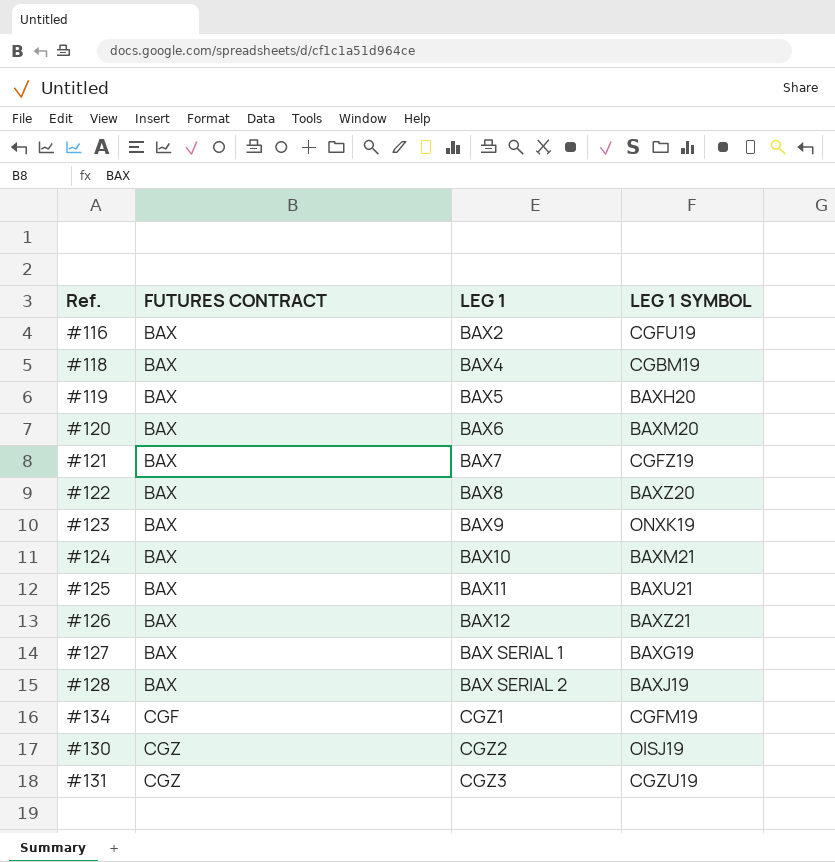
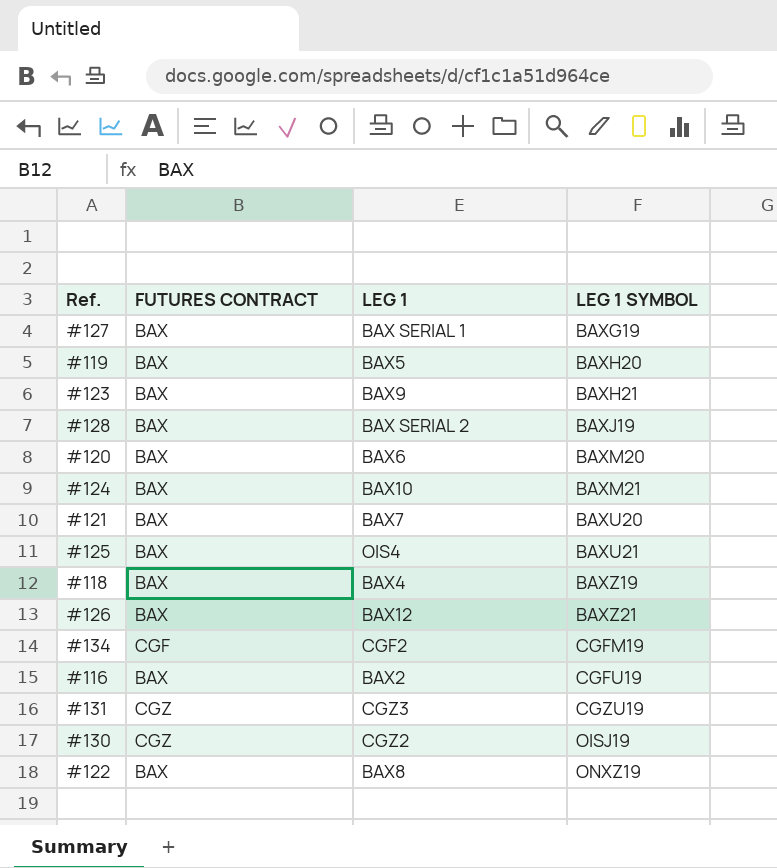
row order: FUTURES CONTRACT ascending -> LEG 1 SYMBOL ascending
#123 | LEG 1 SYMBOL: ONXK19 -> BAXH21
#121 | LEG 1 SYMBOL: CGFZ19 -> BAXU20
#125 | LEG 1: BAX11 -> OIS4
#118 | LEG 1 SYMBOL: CGBM19 -> BAXZ19
#134 | LEG 1: CGZ1 -> CGF2
#122 | LEG 1 SYMBOL: BAXZ20 -> ONXZ19

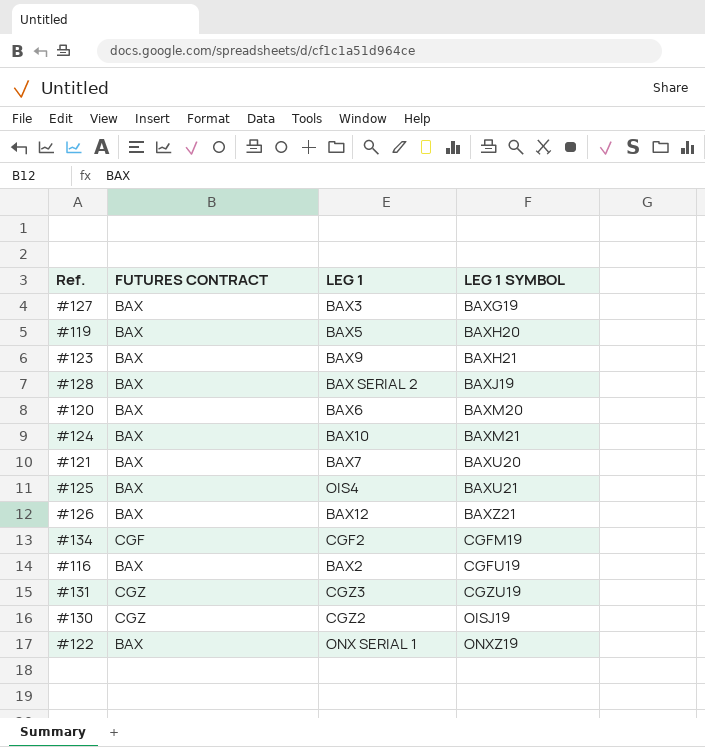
row #118: BAX | BAX4 | BAXZ19 -> none
#127 | LEG 1: BAX SERIAL 1 -> BAX3
#122 | LEG 1: BAX8 -> ONX SERIAL 1

